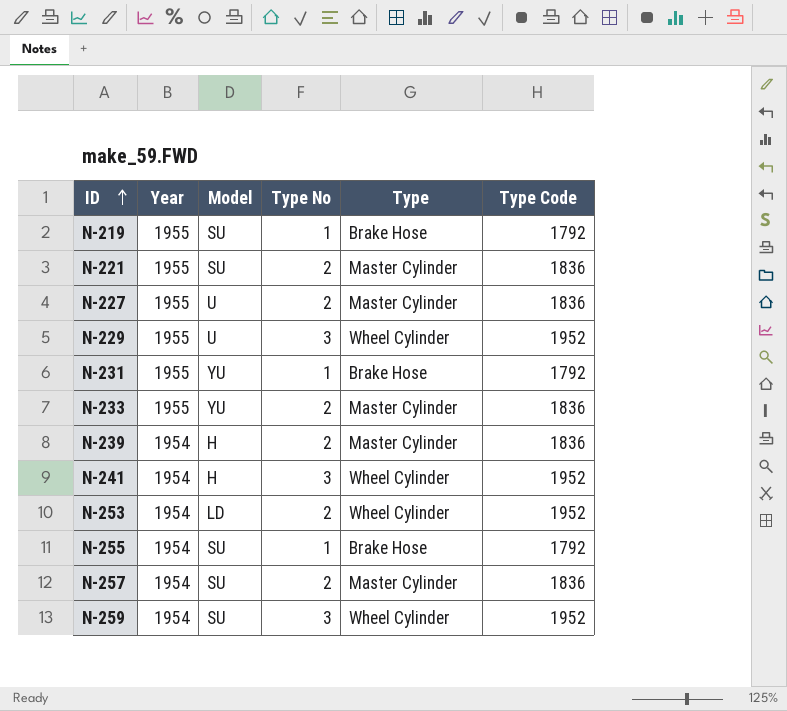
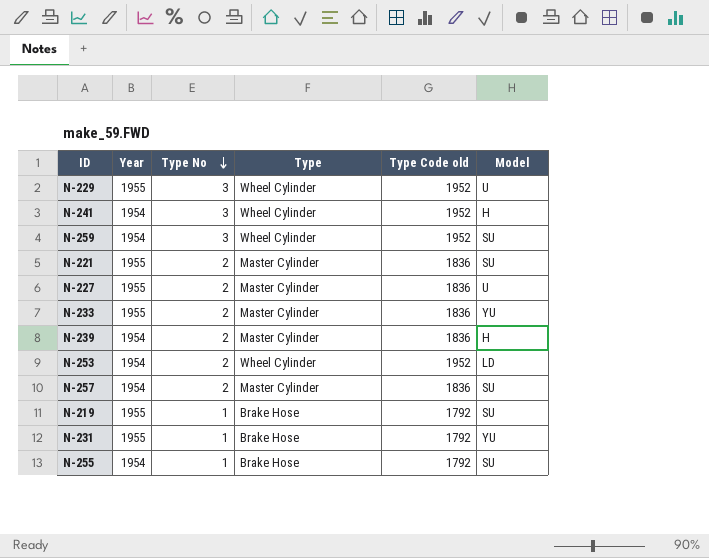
row order: ID ascending -> Type No descending
column name: Type Code -> Type Code old
column Model | position: 3 -> 6

